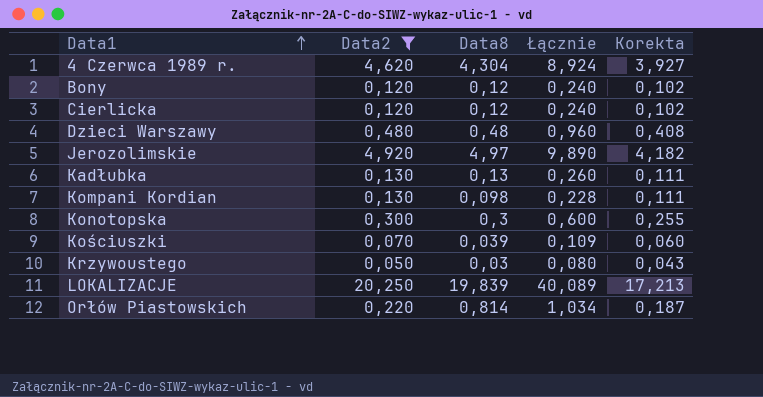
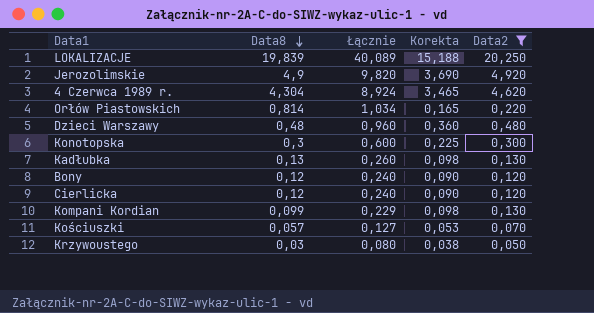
row order: Data1 ascending -> Data8 descending
column Korekta | formula: [Data2] * 0,85 -> [Data2] * 0,75
column Data2 | position: 2 -> 5
Jerozolimskie | Data8: 4,97 -> 4,9
Jerozolimskie | Łącznie: 9,890 -> 9,820
Kompani Kordian | Data8: 0,098 -> 0,099
Kompani Kordian | Łącznie: 0,228 -> 0,229
Kościuszki | Data8: 0,039 -> 0,057
Kościuszki | Łącznie: 0,109 -> 0,127

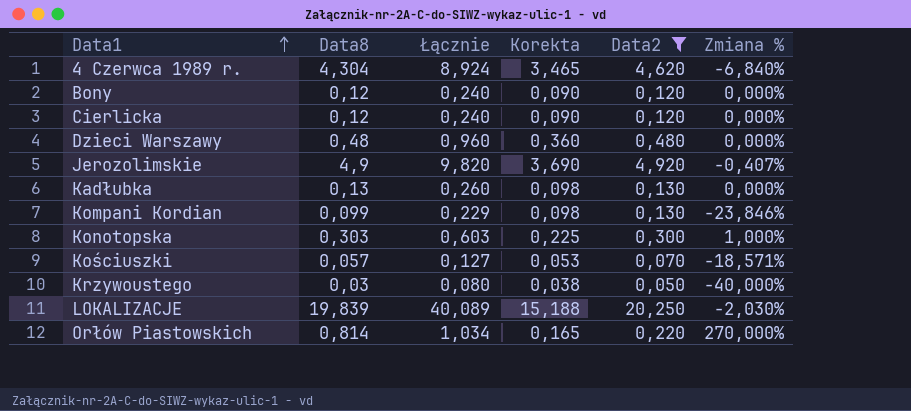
row order: Data8 descending -> Data1 ascending
column Zmiana % | formula: none -> ([Data8] - [Data2]) / [Data2]
Konotopska | Data8: 0,3 -> 0,303
Konotopska | Łącznie: 0,600 -> 0,603

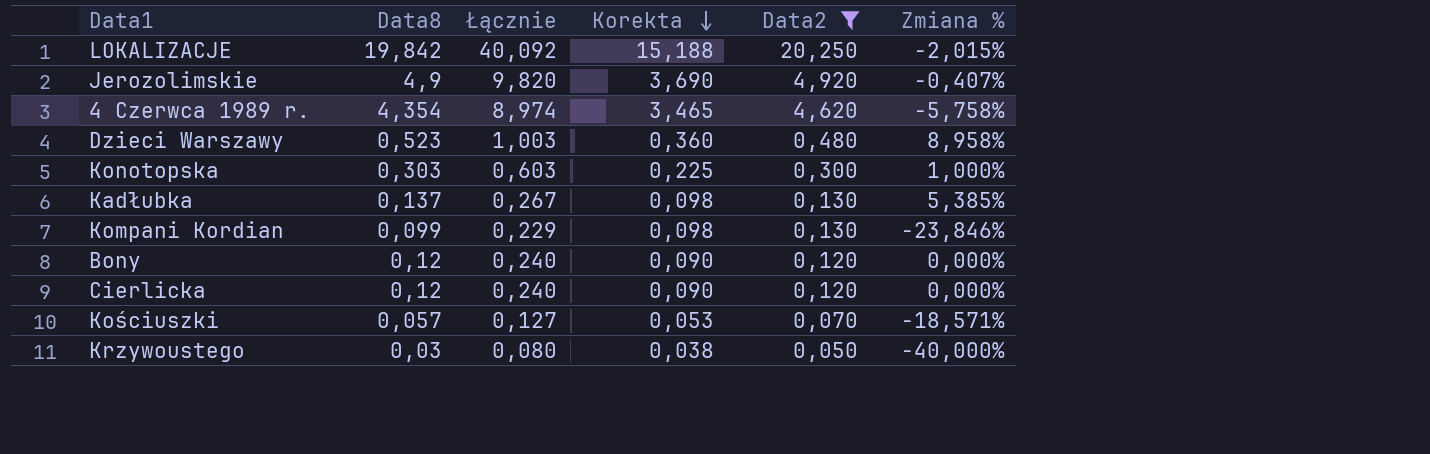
row order: Data1 ascending -> Korekta descending
row Orłów Piastowskich: 0,814 | 1,034 | 0,165 | 0,220 | 270,000% -> none
LOKALIZACJE | Data8: 19,839 -> 19,842
LOKALIZACJE | Łącznie: 40,089 -> 40,092
LOKALIZACJE | Zmiana %: -2,030% -> -2,015%
4 Czerwca 1989 r. | Data8: 4,304 -> 4,354
4 Czerwca 1989 r. | Łącznie: 8,924 -> 8,974
4 Czerwca 1989 r. | Zmiana %: -6,840% -> -5,758%
Dzieci Warszawy | Data8: 0,48 -> 0,523
Dzieci Warszawy | Łącznie: 0,960 -> 1,003
Dzieci Warszawy | Zmiana %: 0,000% -> 8,958%
Kadłubka | Data8: 0,13 -> 0,137
Kadłubka | Łącznie: 0,260 -> 0,267
Kadłubka | Zmiana %: 0,000% -> 5,385%

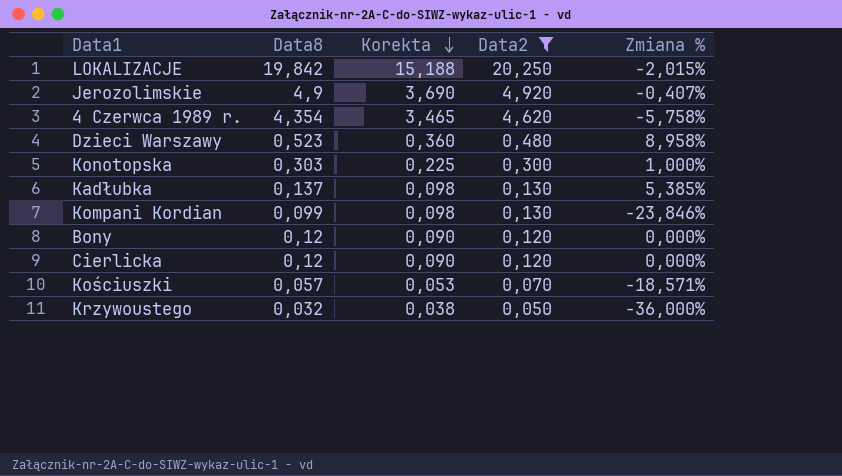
column Łącznie | formula: [Data8] + [Data2] -> none
Krzywoustego | Data8: 0,03 -> 0,032
Krzywoustego | Zmiana %: -40,000% -> -36,000%

